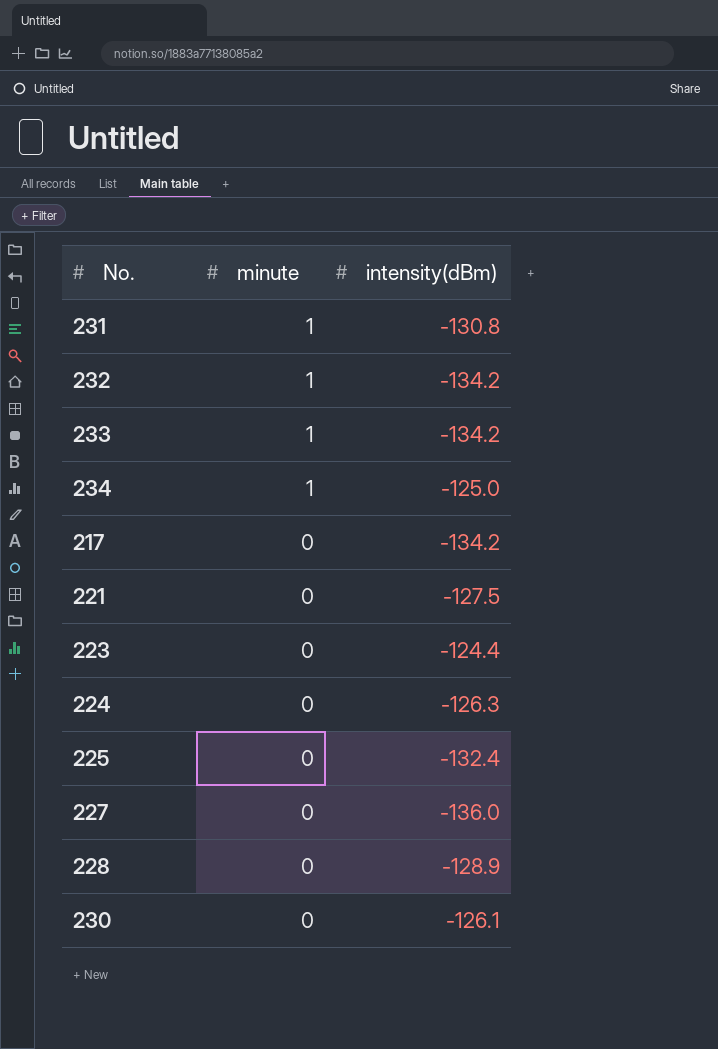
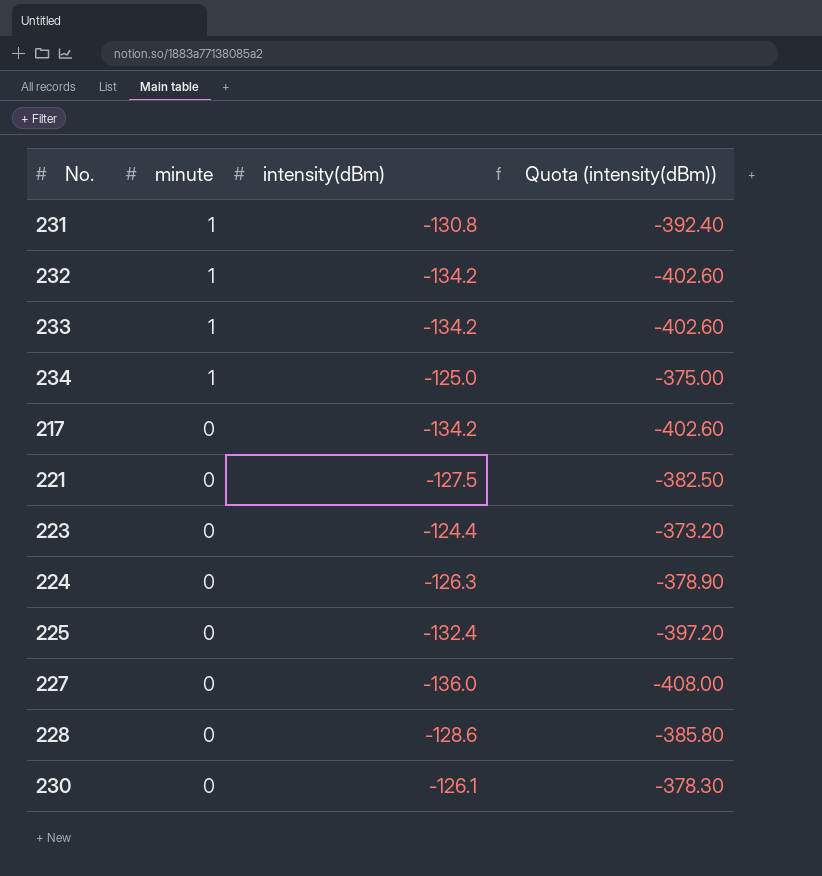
column Quota (intensity(dBm)) | formula: none -> [intensity(dBm)] * 3
228 | intensity(dBm): -128.9 -> -128.6

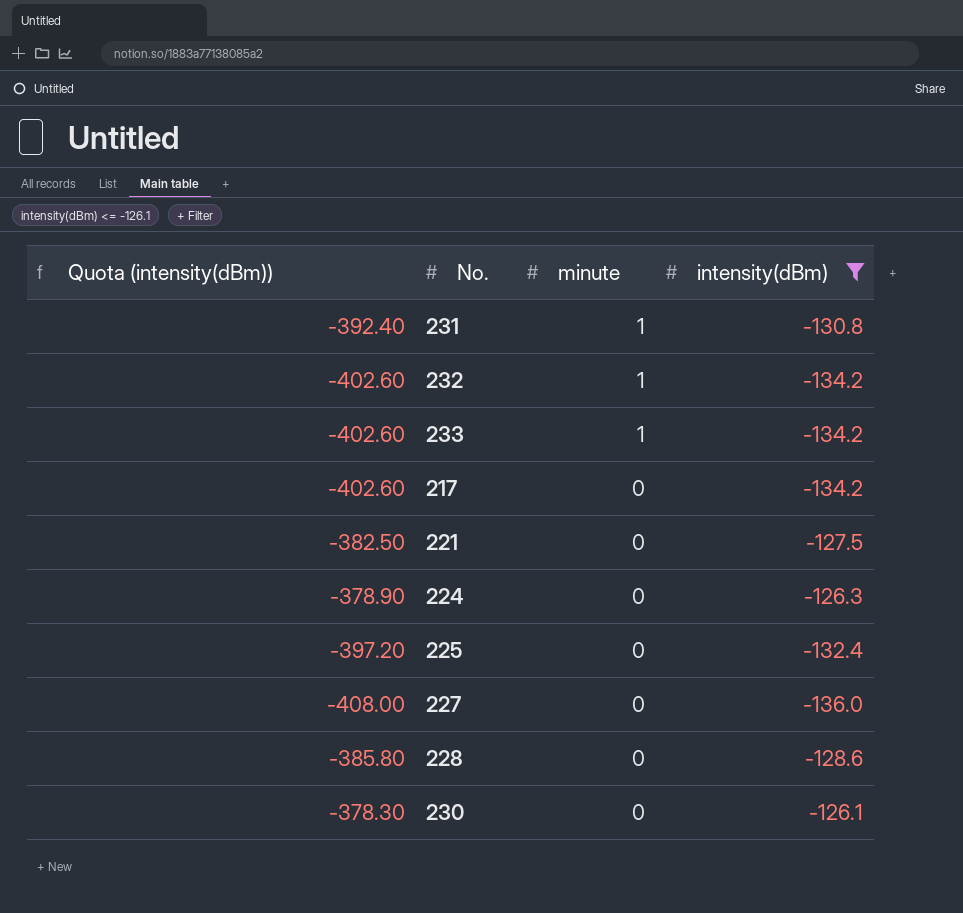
filter: none -> intensity(dBm) <= -126.1
column Quota (intensity(dBm)) | position: 4 -> 1

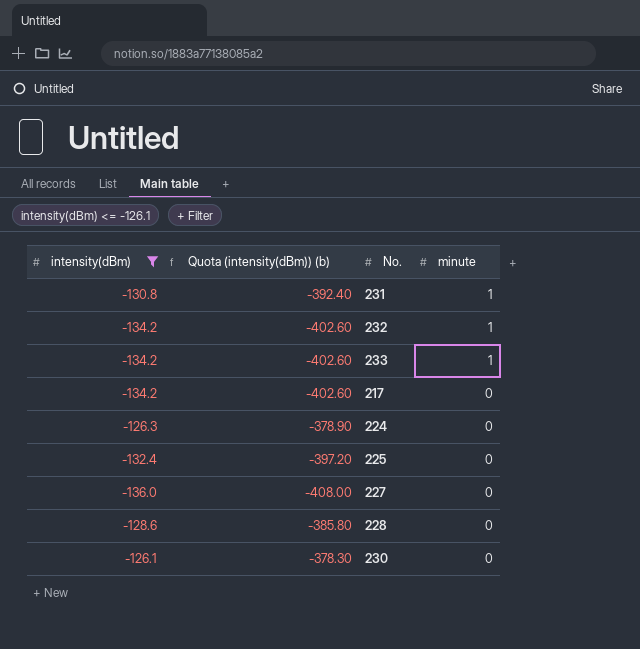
column intensity(dBm) | position: 4 -> 1
column name: Quota (intensity(dBm)) -> Quota (intensity(dBm)) (b)
row 221: -382.50 | 0 | -127.5 -> none

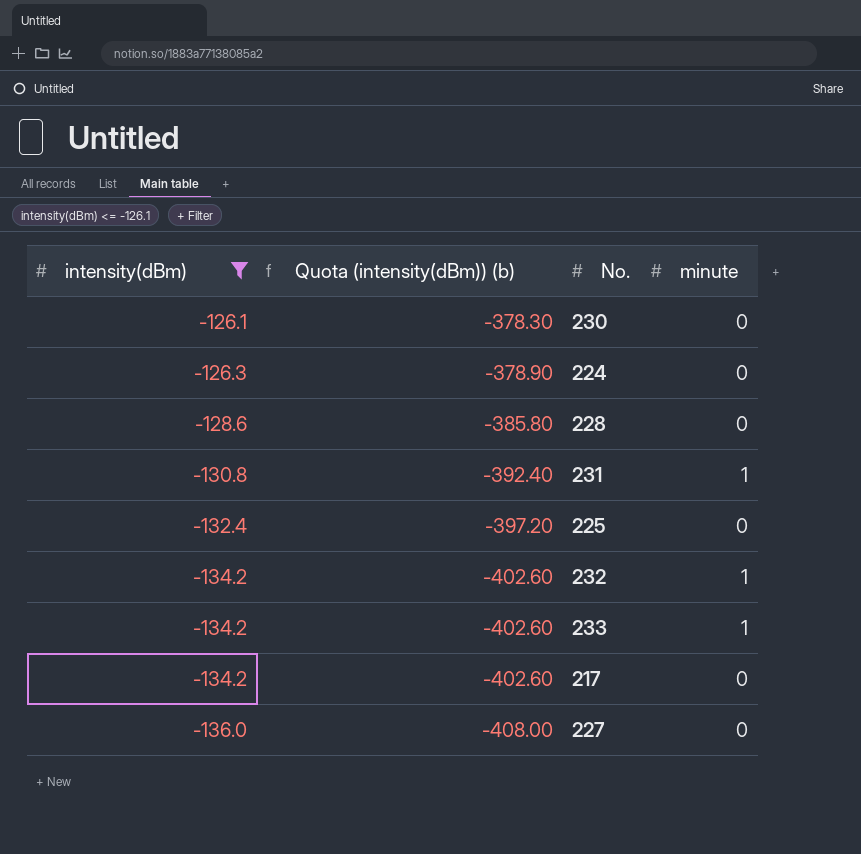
row order: minute descending -> intensity(dBm) descending

